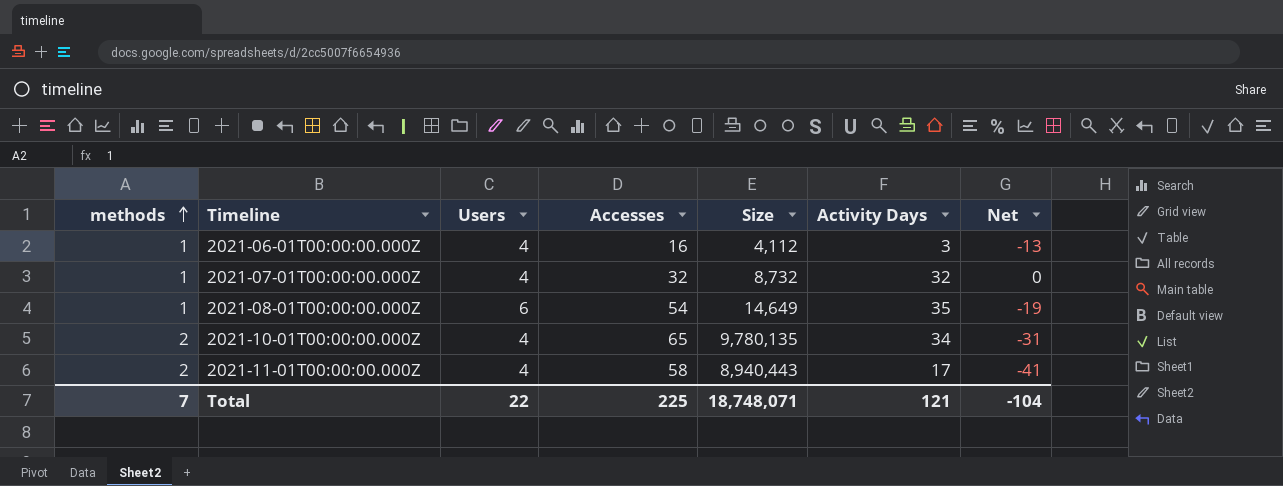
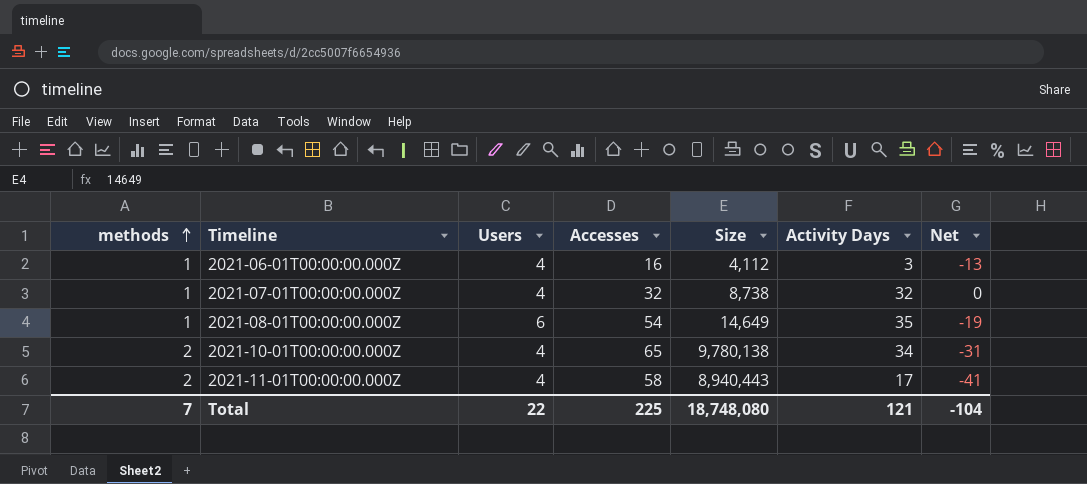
2021-07-01T00:00:00.000Z | Size: 8,732 -> 8,738
2021-10-01T00:00:00.000Z | Size: 9,780,135 -> 9,780,138
Total | Size: 18,748,071 -> 18,748,080

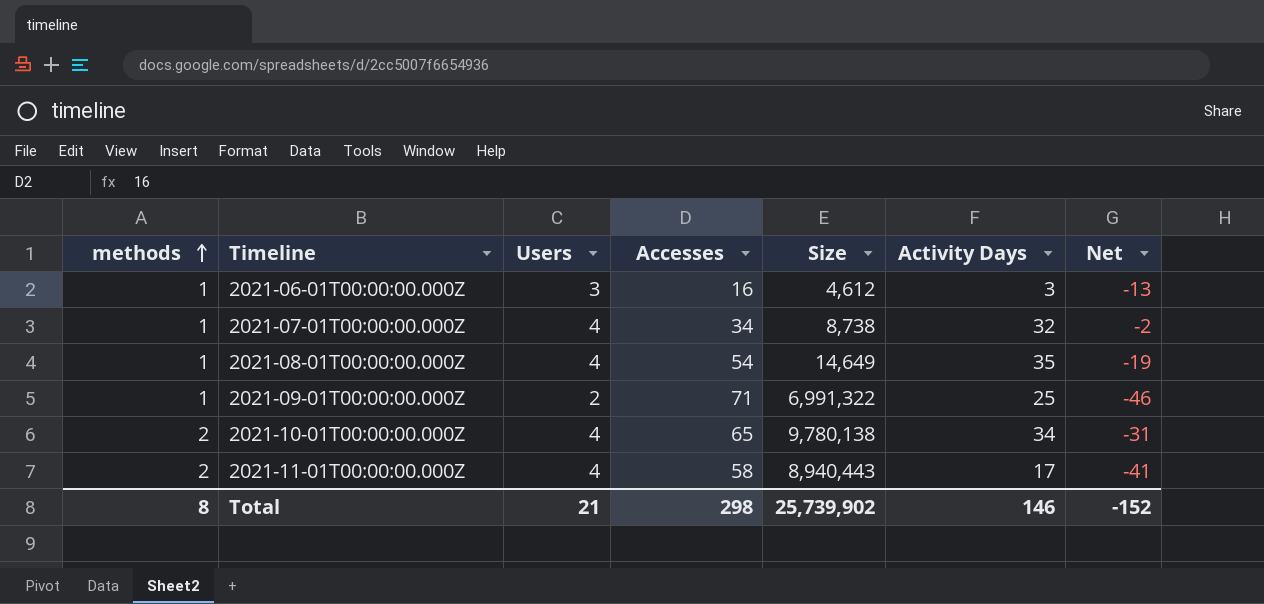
2021-06-01T00:00:00.000Z | Users: 4 -> 3
2021-06-01T00:00:00.000Z | Size: 4,112 -> 4,612
2021-07-01T00:00:00.000Z | Accesses: 32 -> 34
2021-07-01T00:00:00.000Z | Net: 0 -> -2
2021-08-01T00:00:00.000Z | Users: 6 -> 4
row 2021-09-01T00:00:00.000Z: none -> 1 | 2 | 71 | 6,991,322 | 25 | -46
Total | methods: 7 -> 8
Total | Users: 22 -> 21
Total | Accesses: 225 -> 298
Total | Size: 18,748,080 -> 25,739,902
Total | Activity Days: 121 -> 146
Total | Net: -104 -> -152

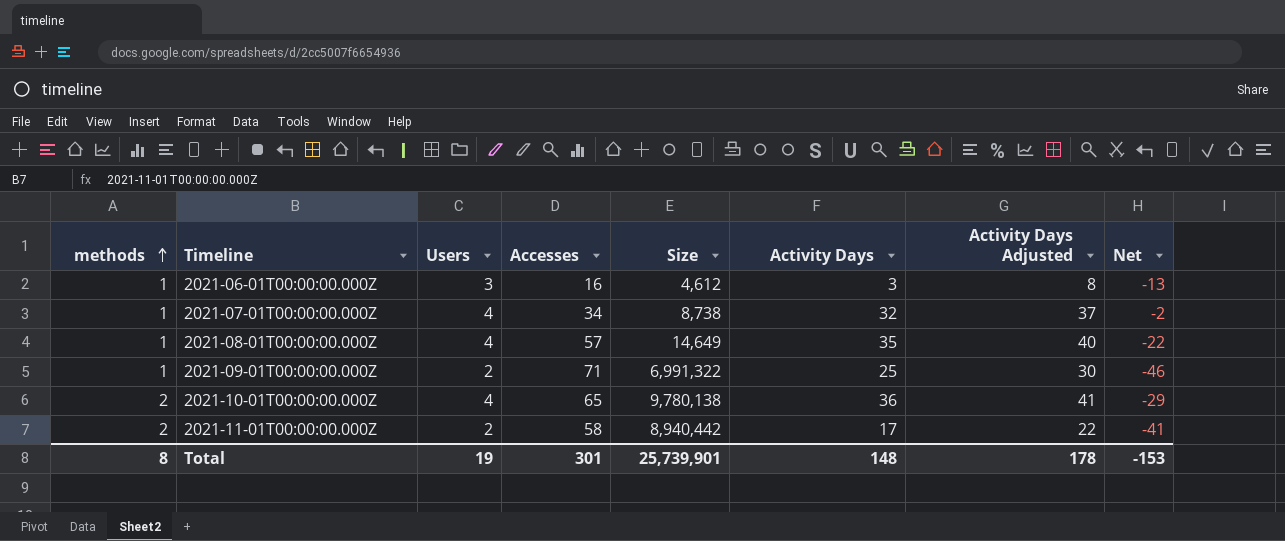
column Activity Days Adjusted | formula: none -> [Activity Days] + 5
2021-08-01T00:00:00.000Z | Accesses: 54 -> 57
2021-08-01T00:00:00.000Z | Net: -19 -> -22
2021-10-01T00:00:00.000Z | Activity Days: 34 -> 36
2021-10-01T00:00:00.000Z | Net: -31 -> -29
2021-11-01T00:00:00.000Z | Users: 4 -> 2
2021-11-01T00:00:00.000Z | Size: 8,940,443 -> 8,940,442
Total | Users: 21 -> 19
Total | Accesses: 298 -> 301
Total | Size: 25,739,902 -> 25,739,901
Total | Activity Days: 146 -> 148
Total | Net: -152 -> -153

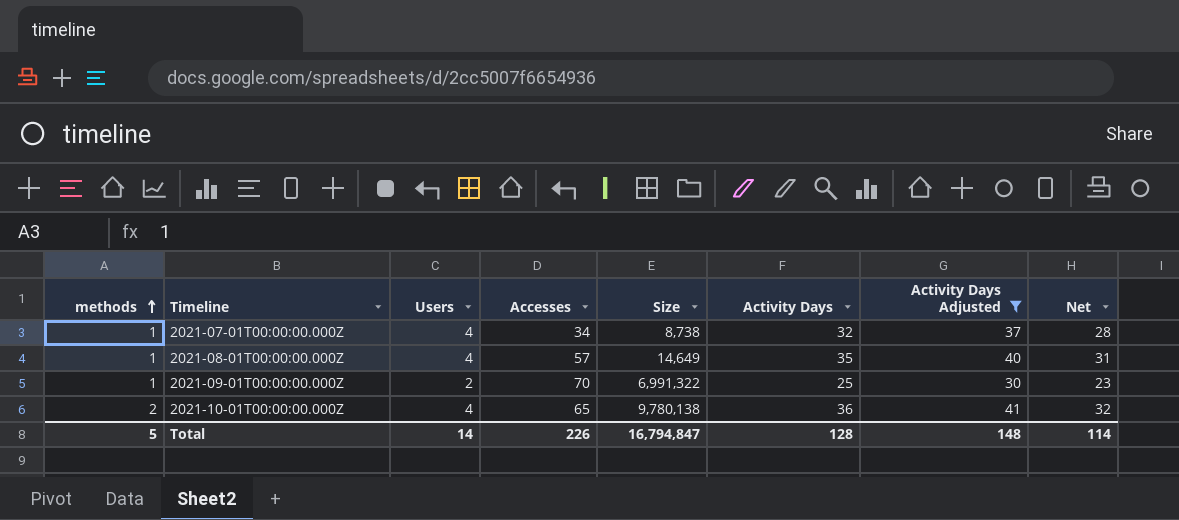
filter: none -> Activity Days Adjusted >= 30
column Net | formula: [Activity Days] - [Accesses] -> [Activity Days] - [Users]
2021-09-01T00:00:00.000Z | Accesses: 71 -> 70
Total | methods: 8 -> 5
Total | Users: 19 -> 14
Total | Accesses: 301 -> 226
Total | Size: 25,739,901 -> 16,794,847
Total | Activity Days: 148 -> 128
Total | Activity Days Adjusted: 178 -> 148
Total | Net: -153 -> 114

